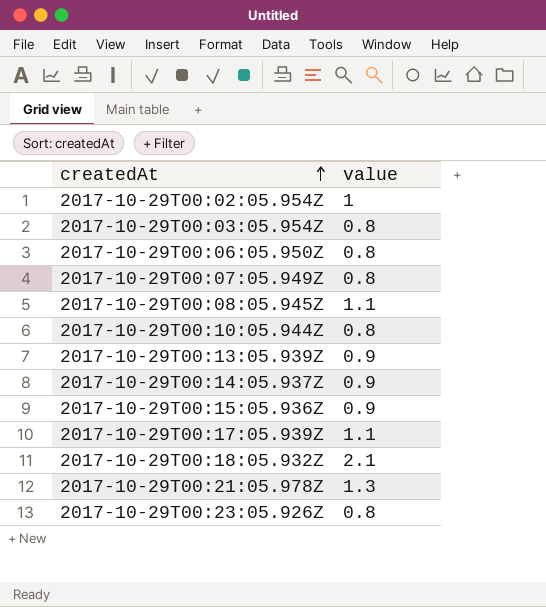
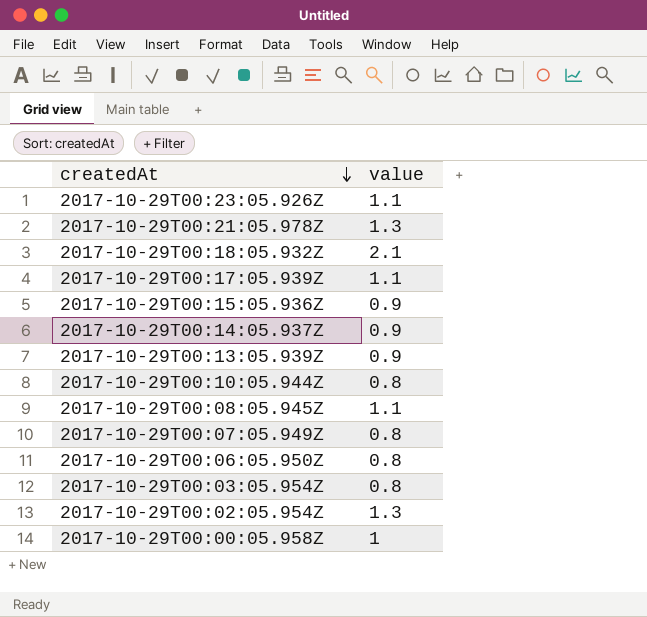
row order: createdAt ascending -> createdAt descending
2017-10-29T00:23:05.926Z | value: 0.8 -> 1.1
2017-10-29T00:02:05.954Z | value: 1 -> 1.3
row 2017-10-29T00:00:05.958Z: none -> 1

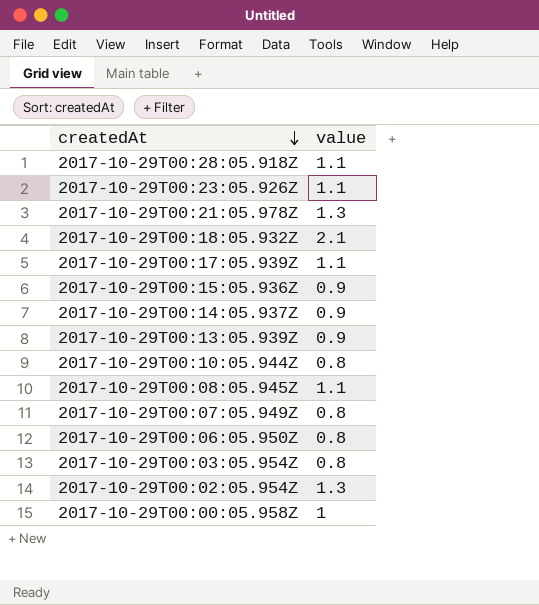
row 2017-10-29T00:28:05.918Z: none -> 1.1

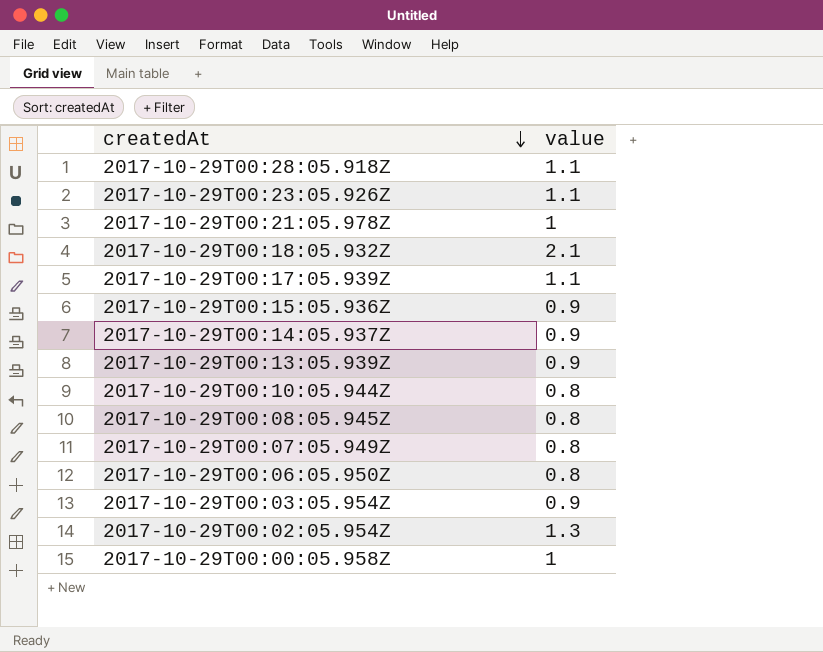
2017-10-29T00:21:05.978Z | value: 1.3 -> 1
2017-10-29T00:08:05.945Z | value: 1.1 -> 0.8
2017-10-29T00:03:05.954Z | value: 0.8 -> 0.9

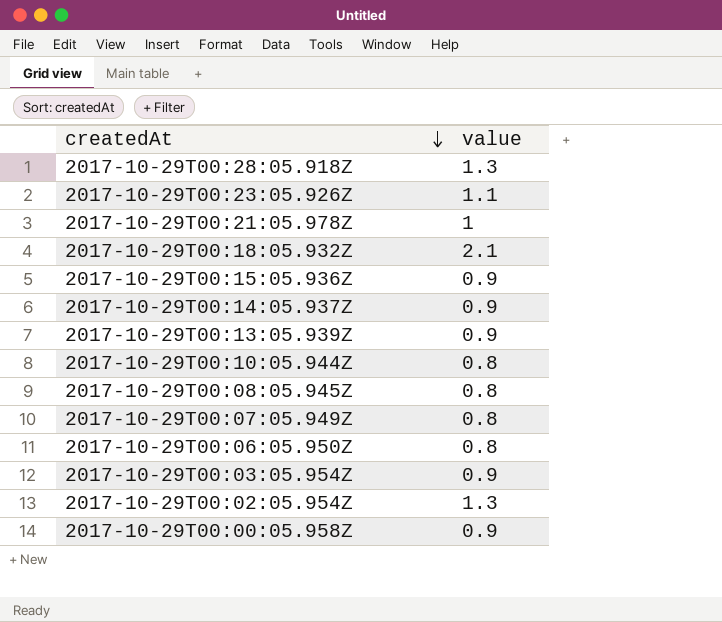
row 2017-10-29T00:17:05.939Z: 1.1 -> none
2017-10-29T00:28:05.918Z | value: 1.1 -> 1.3
2017-10-29T00:00:05.958Z | value: 1 -> 0.9

